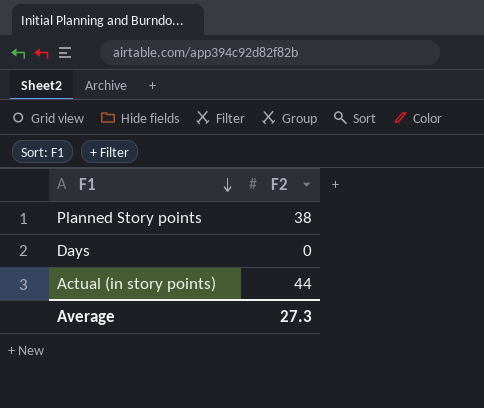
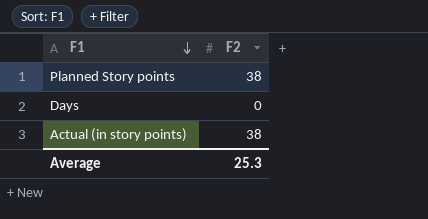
Actual (in story points) | F2: 44 -> 38
Average | F2: 27.3 -> 25.3

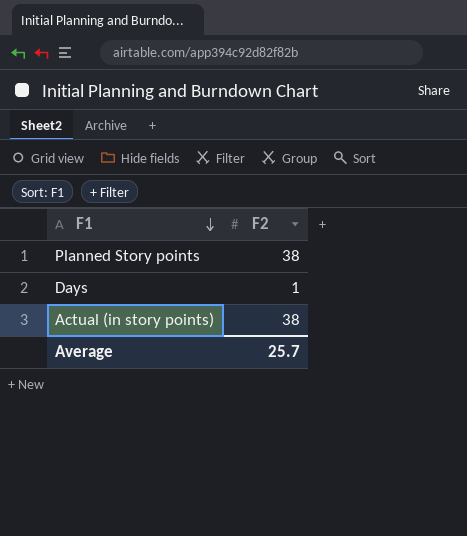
Days | F2: 0 -> 1
Average | F2: 25.3 -> 25.7

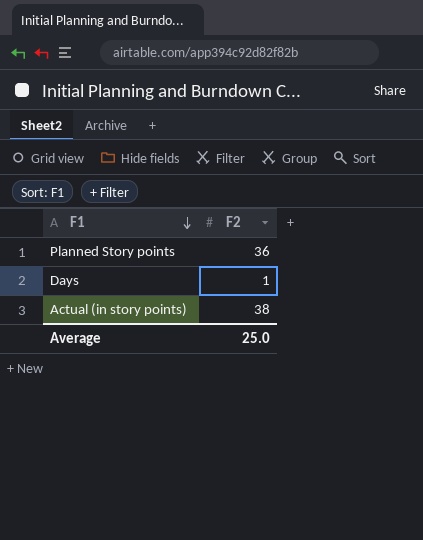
Planned Story points | F2: 38 -> 36
Average | F2: 25.7 -> 25.0

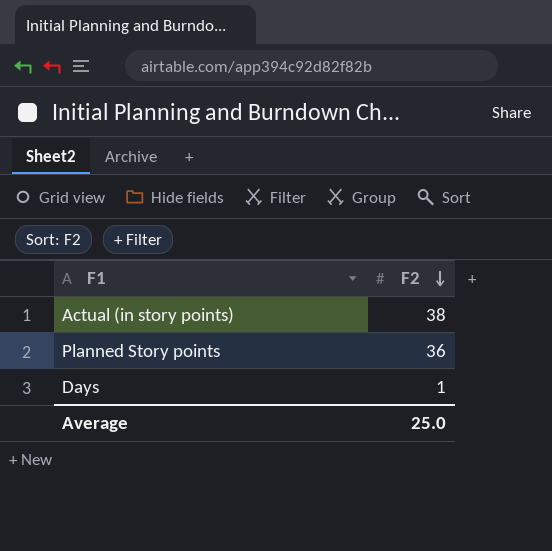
row order: F1 descending -> F2 descending

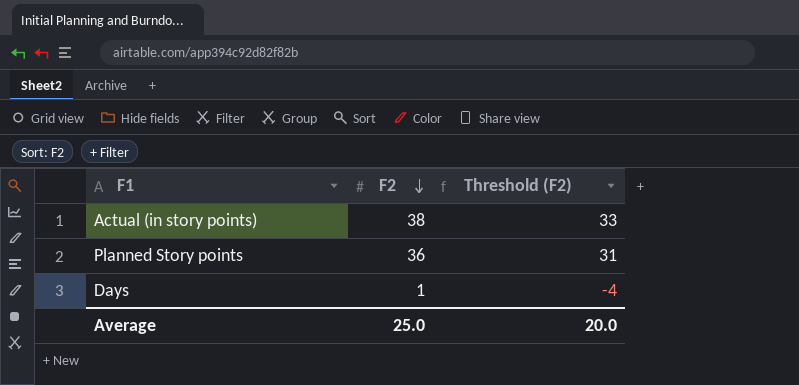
column Threshold (F2) | formula: none -> [F2] - 5

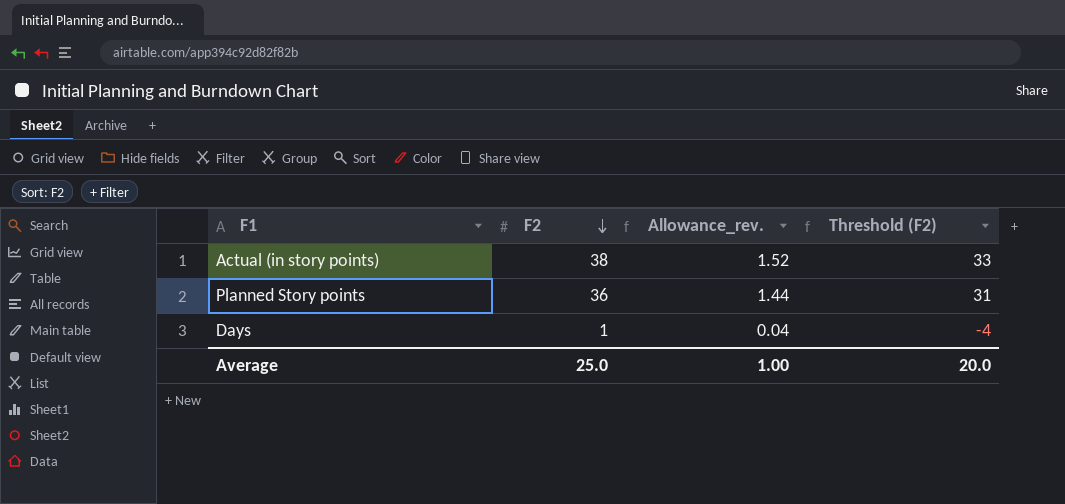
column Allowance_rev. | formula: none -> [F2] * 0.04

